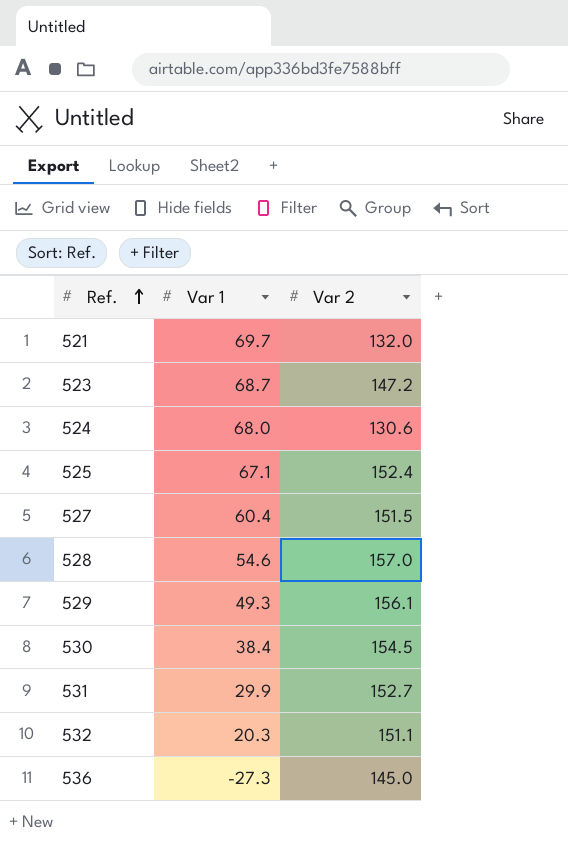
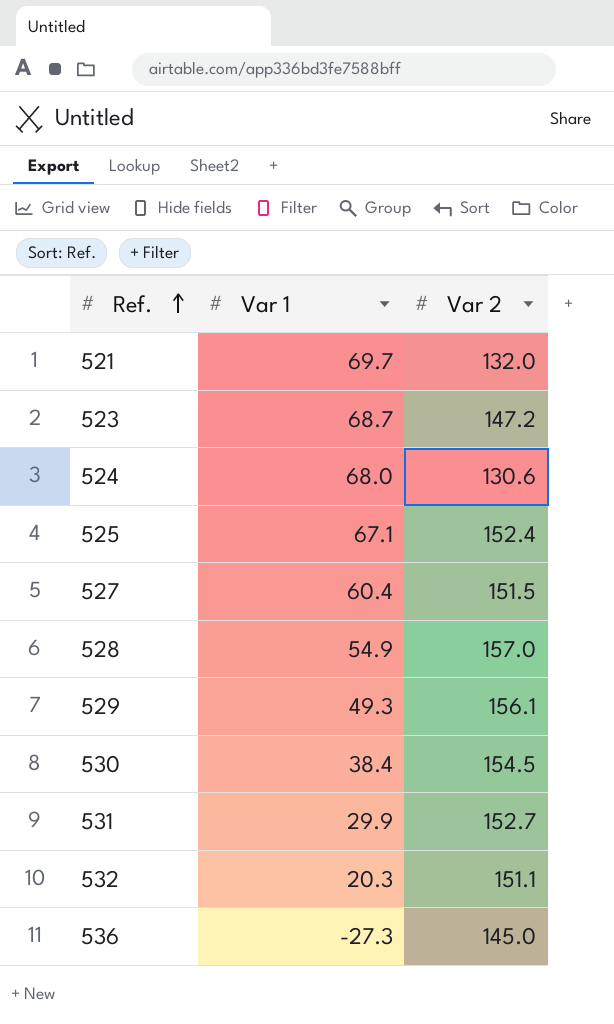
528 | Var 1: 54.6 -> 54.9

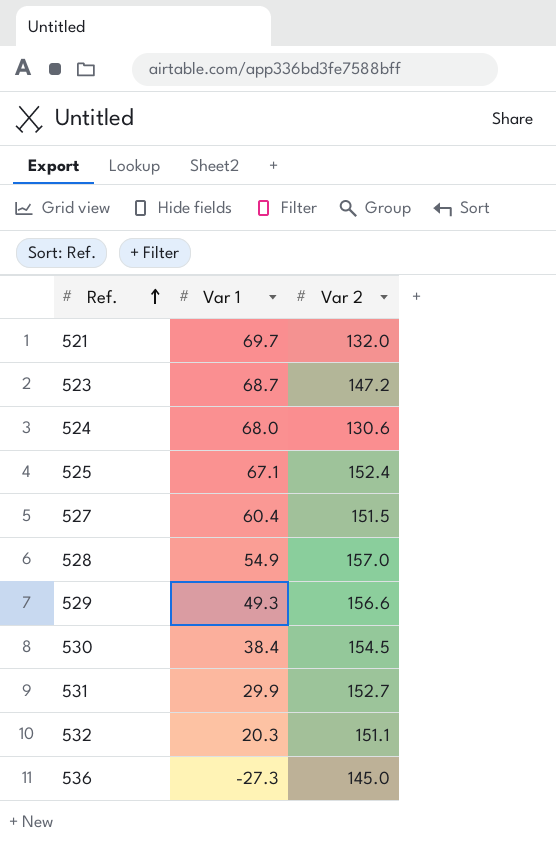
529 | Var 2: 156.1 -> 156.6

